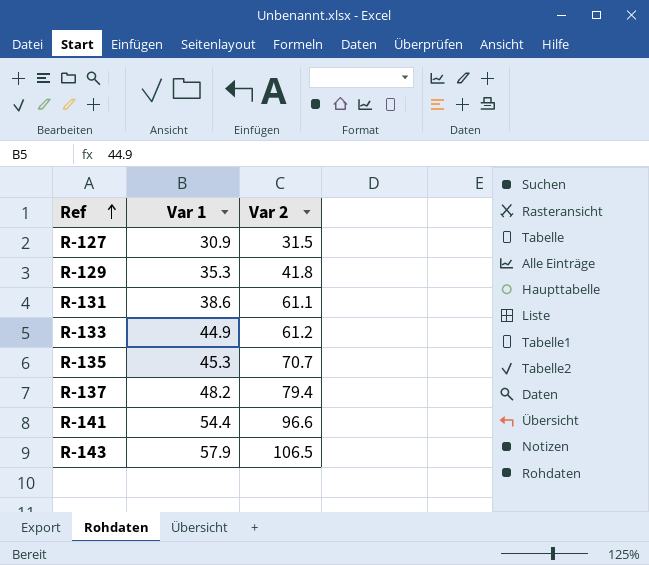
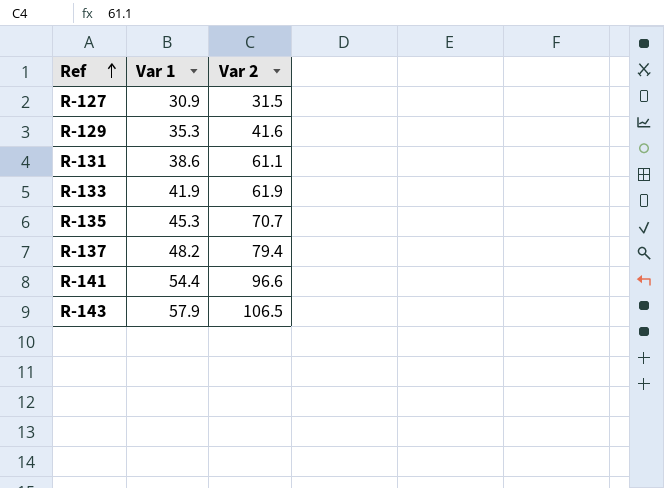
R-129 | Var 2: 41.8 -> 41.6
R-133 | Var 1: 44.9 -> 41.9
R-133 | Var 2: 61.2 -> 61.9

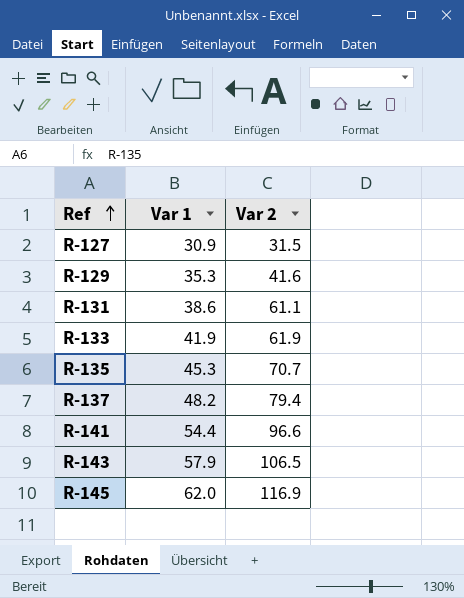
row R-145: none -> 62.0 | 116.9

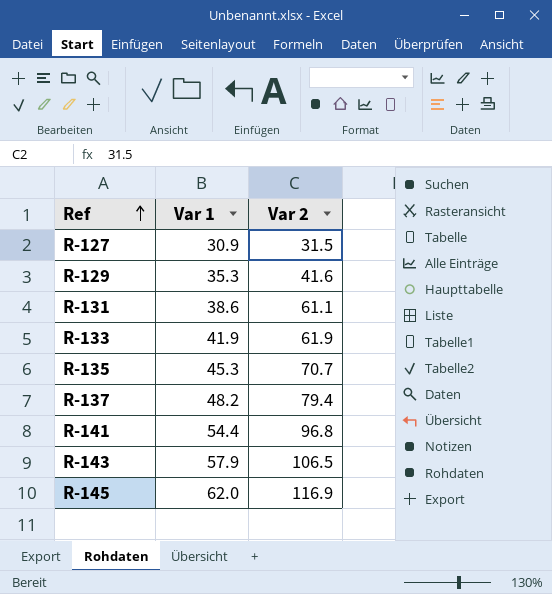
R-141 | Var 2: 96.6 -> 96.8

